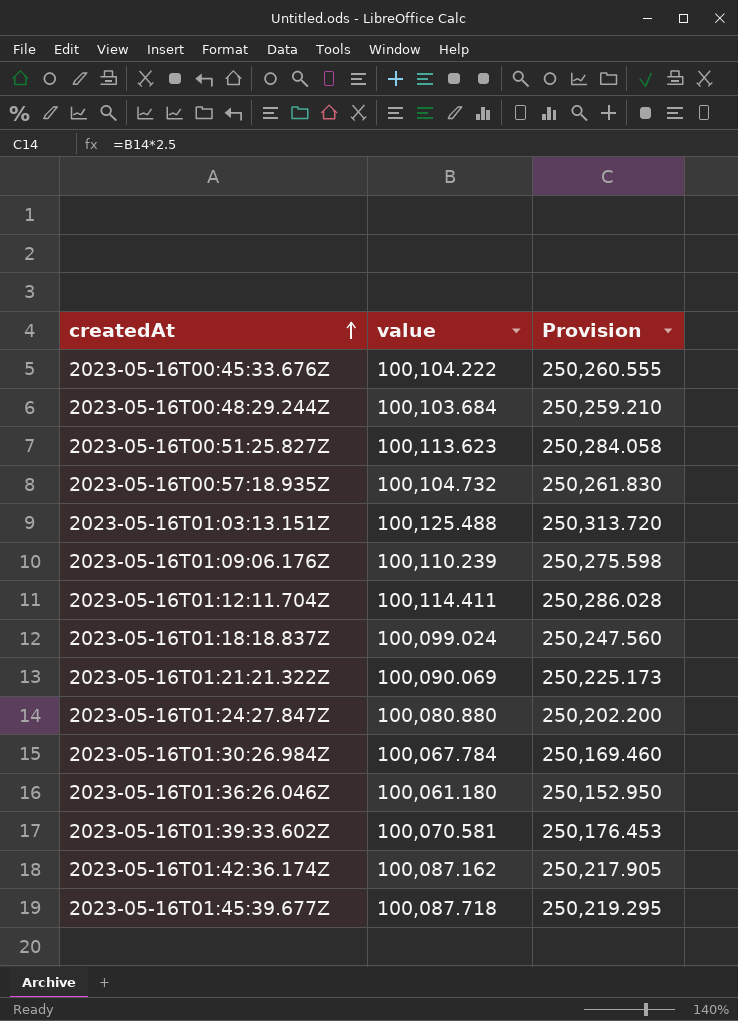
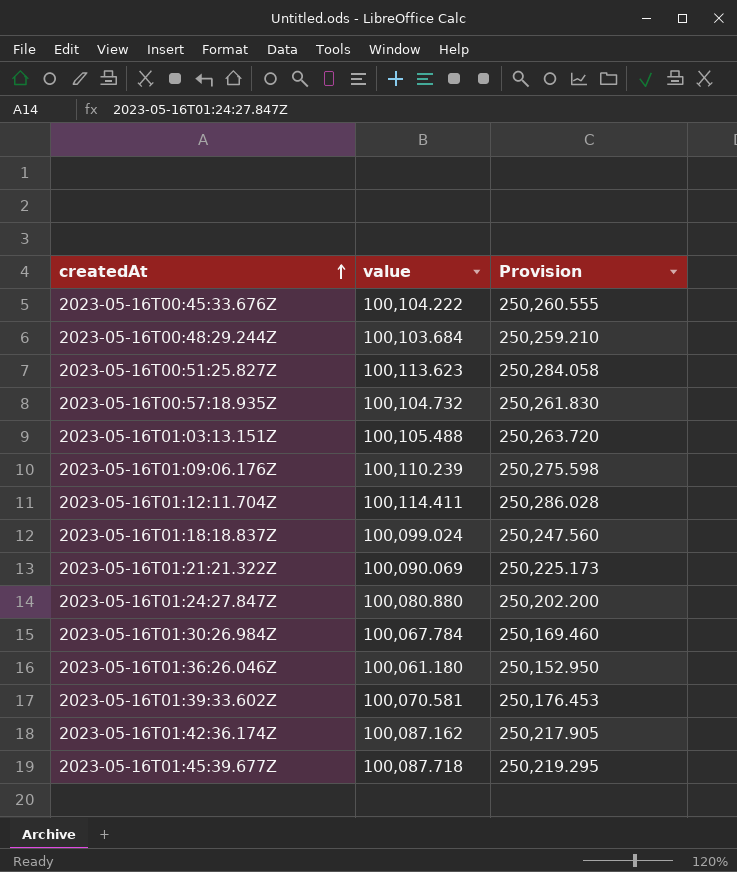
2023-05-16T01:03:13.151Z | value: 100,125.488 -> 100,105.488
2023-05-16T01:03:13.151Z | Provision: 250,313.720 -> 250,263.720

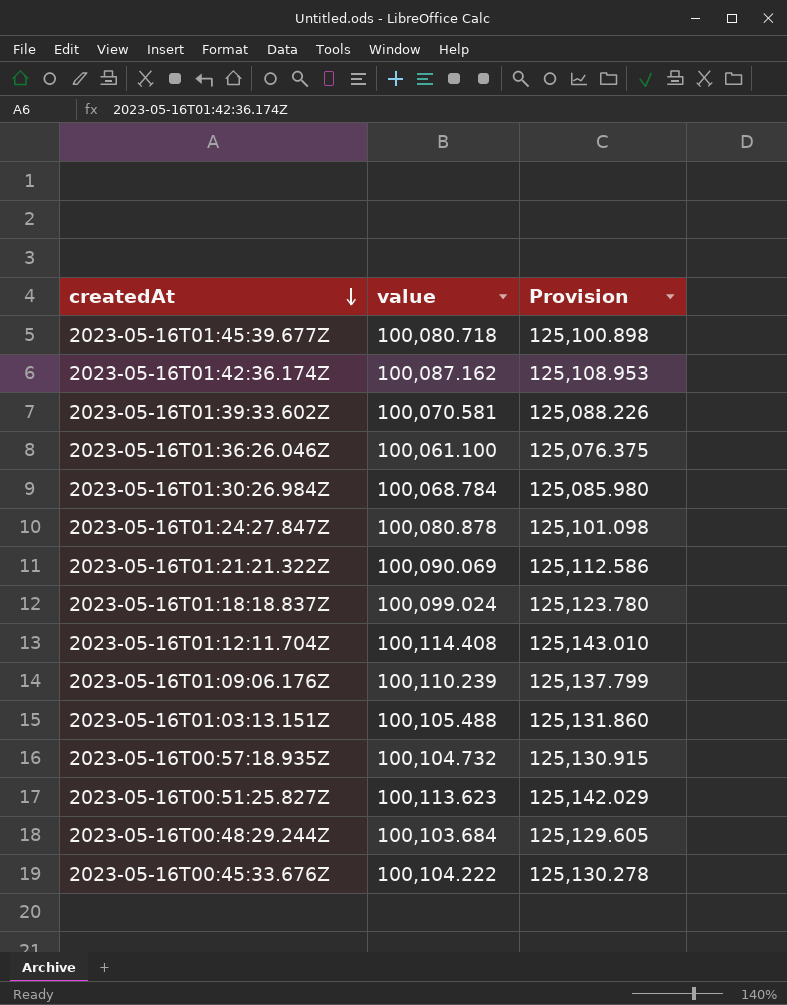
row order: createdAt ascending -> createdAt descending
column Provision | formula: [value] * 2.5 -> [value] * 1.25
2023-05-16T01:45:39.677Z | value: 100,087.718 -> 100,080.718
2023-05-16T01:36:26.046Z | value: 100,061.180 -> 100,061.100
2023-05-16T01:30:26.984Z | value: 100,067.784 -> 100,068.784
2023-05-16T01:24:27.847Z | value: 100,080.880 -> 100,080.878
2023-05-16T01:12:11.704Z | value: 100,114.411 -> 100,114.408

